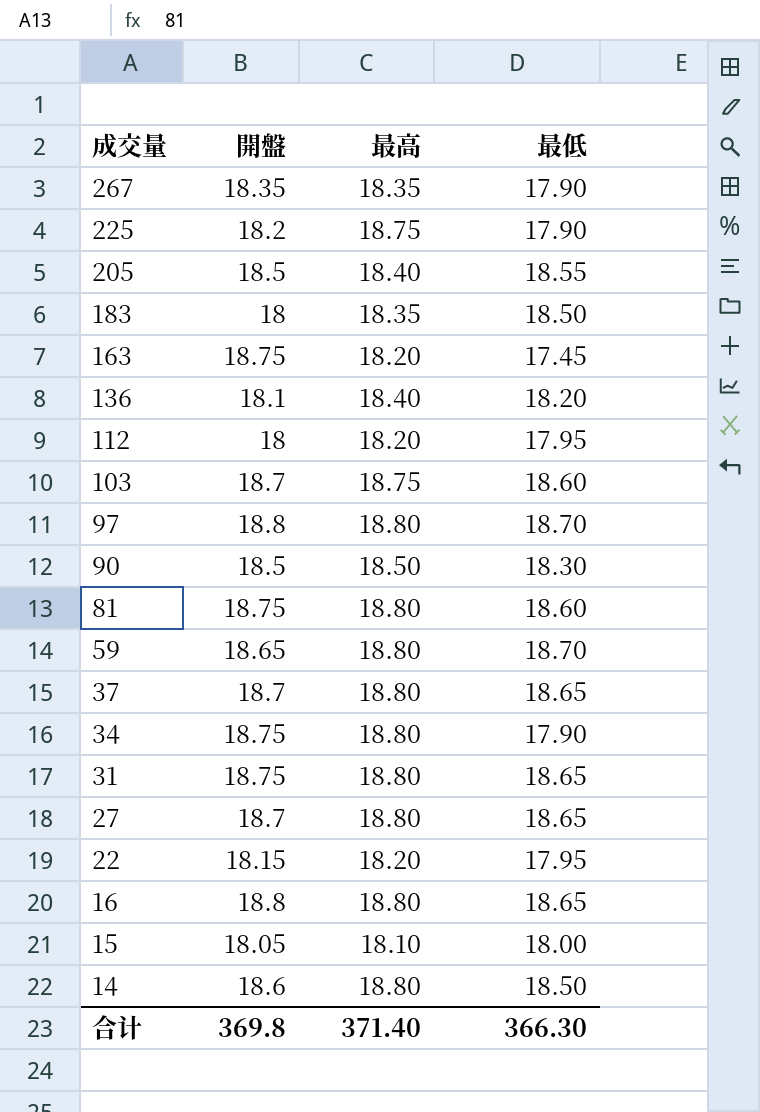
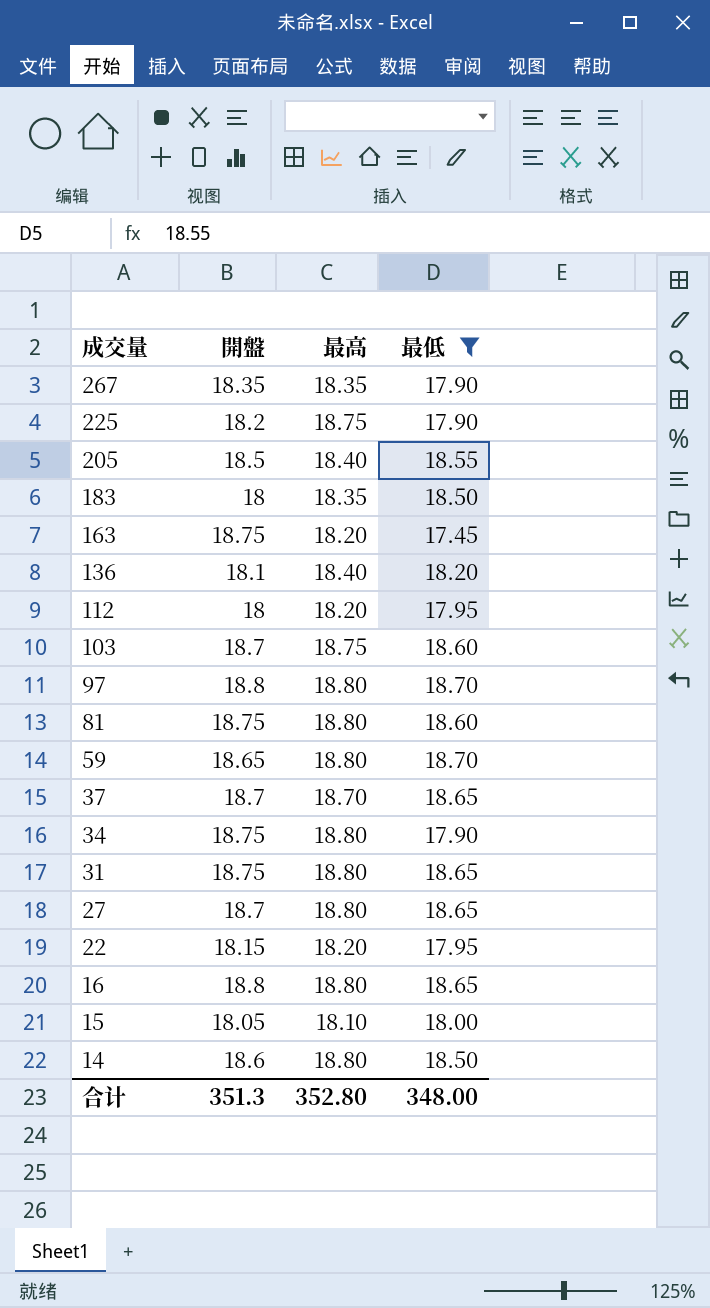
filter: none -> 最低 != 18.30
37 | 最高: 18.80 -> 18.70
合计 | 開盤: 369.8 -> 351.3
合计 | 最高: 371.40 -> 352.80
合计 | 最低: 366.30 -> 348.00

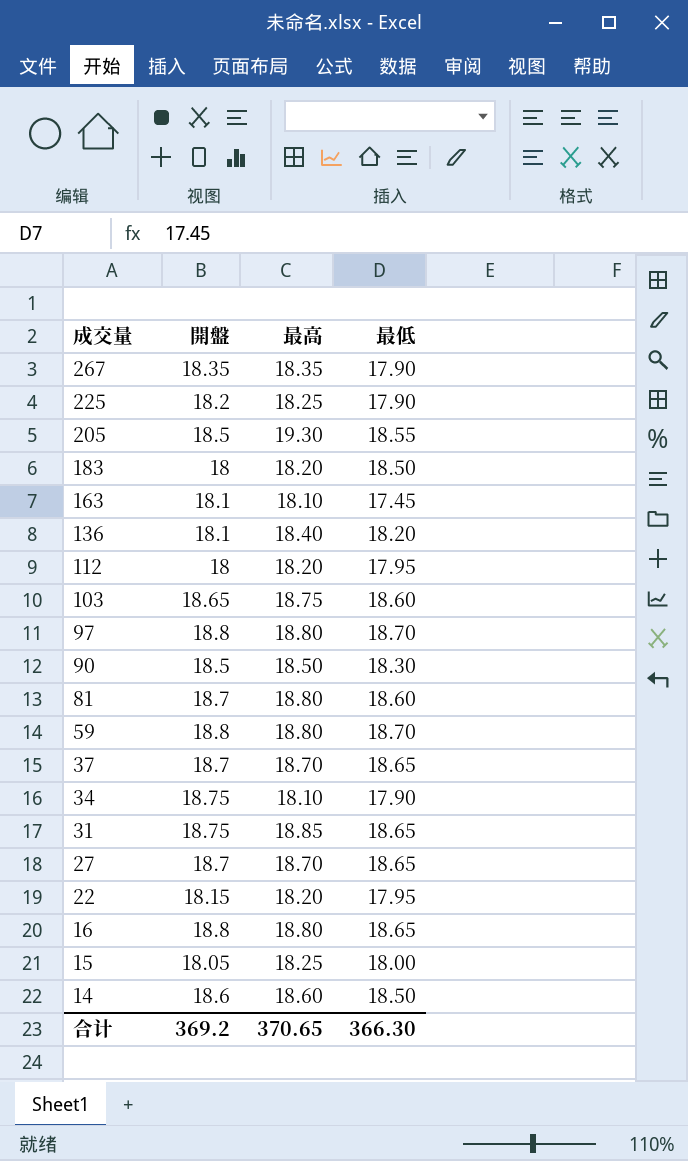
filter: 最低 != 18.30 -> none
225 | 最高: 18.75 -> 18.25
205 | 最高: 18.40 -> 19.30
183 | 最高: 18.35 -> 18.20
163 | 開盤: 18.75 -> 18.1
163 | 最高: 18.20 -> 18.10
103 | 開盤: 18.7 -> 18.65
81 | 開盤: 18.75 -> 18.7
59 | 開盤: 18.65 -> 18.8
34 | 最高: 18.80 -> 18.10
31 | 最高: 18.80 -> 18.85
27 | 最高: 18.80 -> 18.70
15 | 最高: 18.10 -> 18.25
14 | 最高: 18.80 -> 18.60
合计 | 開盤: 351.3 -> 369.2
合计 | 最高: 352.80 -> 370.65
合计 | 最低: 348.00 -> 366.30

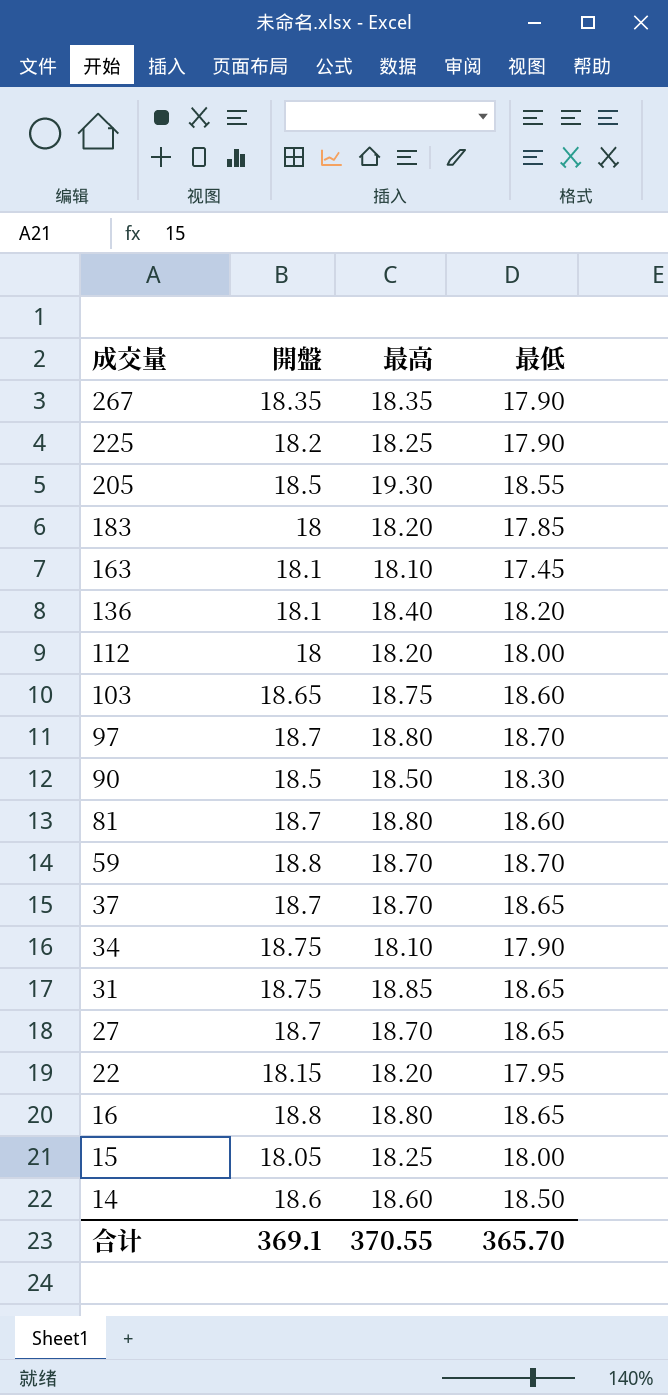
183 | 最低: 18.50 -> 17.85
112 | 最低: 17.95 -> 18.00
97 | 開盤: 18.8 -> 18.7
59 | 最高: 18.80 -> 18.70
合计 | 開盤: 369.2 -> 369.1
合计 | 最高: 370.65 -> 370.55
合计 | 最低: 366.30 -> 365.70

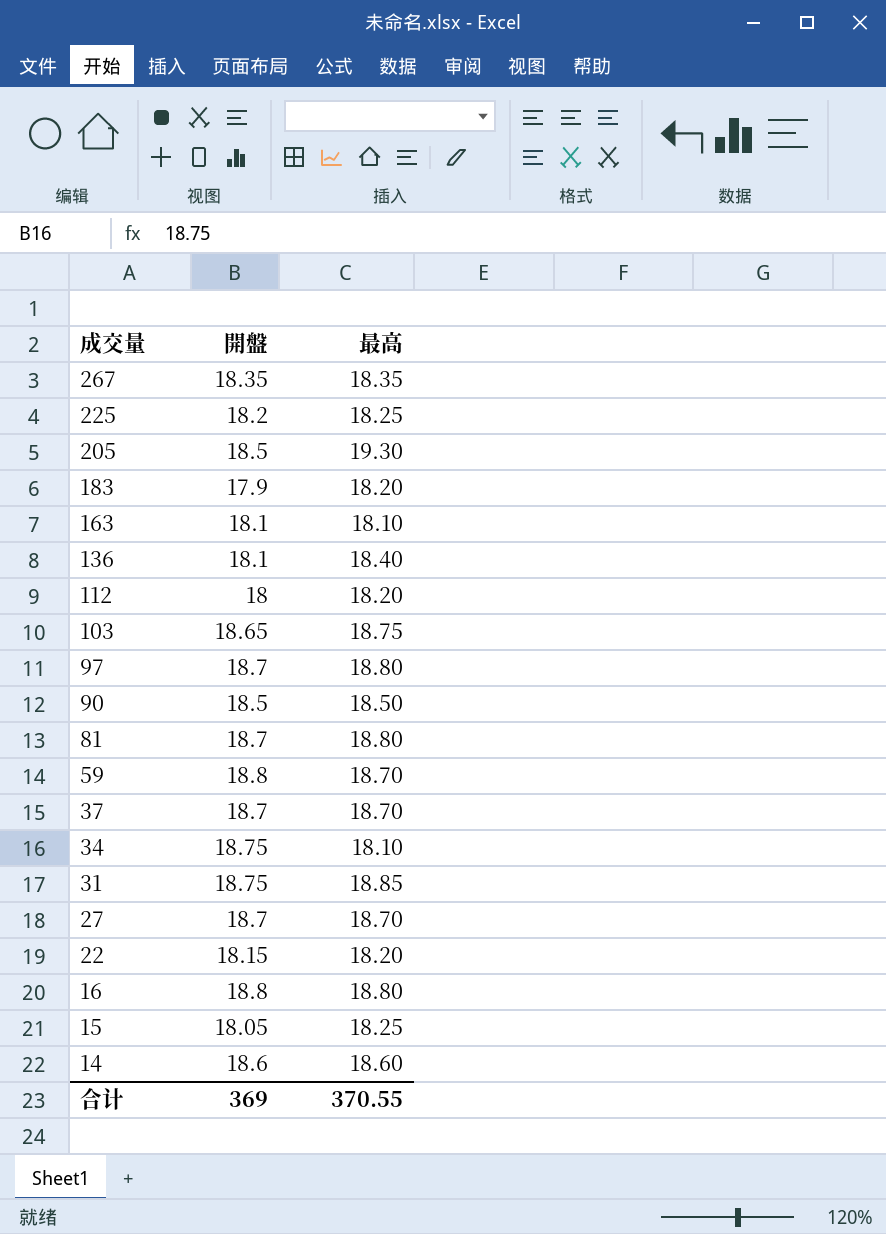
column 最低 | position: 4 -> none
183 | 開盤: 18 -> 17.9
合计 | 開盤: 369.1 -> 369

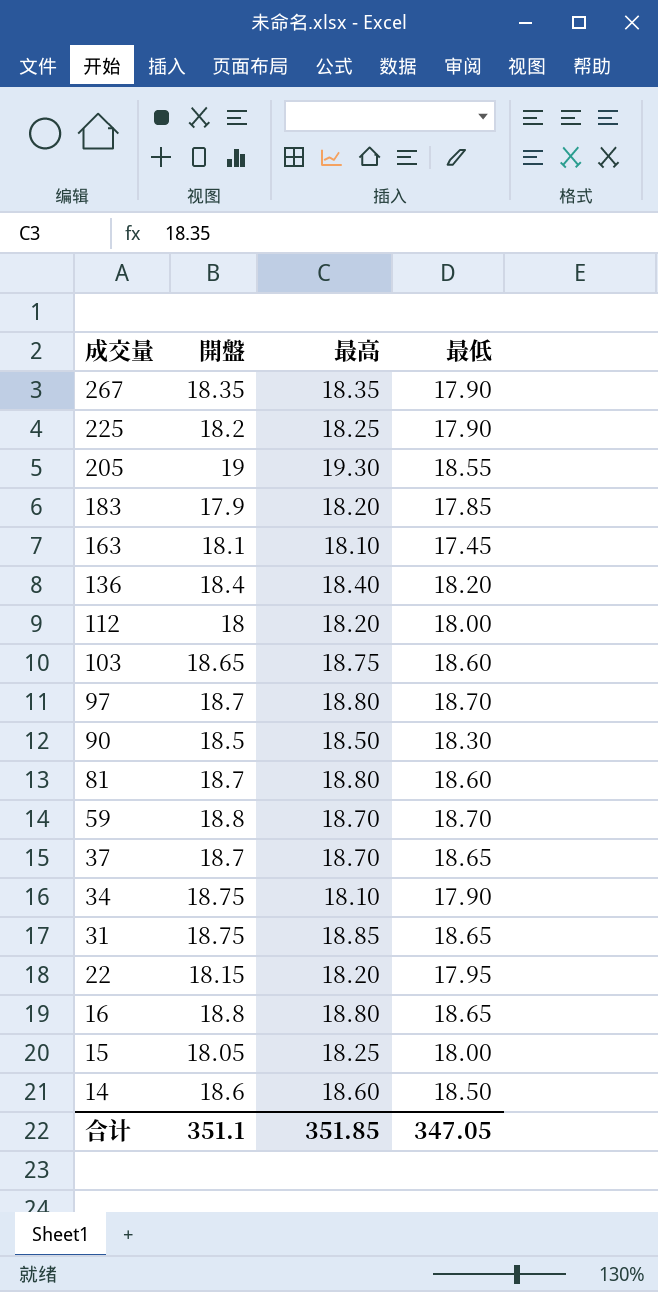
column 最低 | position: none -> 4
row 27: 18.7 | 18.70 -> none
205 | 開盤: 18.5 -> 19
136 | 開盤: 18.1 -> 18.4
合计 | 開盤: 369 -> 351.1
合计 | 最高: 370.55 -> 351.85

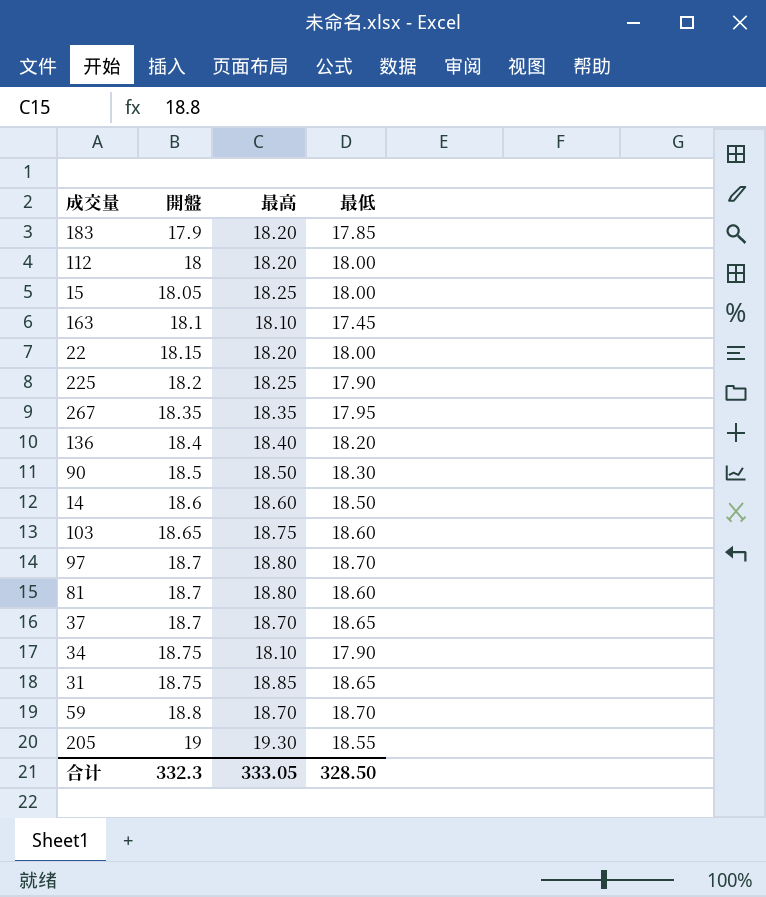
row order: 成交量 descending -> 開盤 ascending
row 16: 18.8 | 18.80 | 18.65 -> none
22 | 最低: 17.95 -> 18.00
267 | 最低: 17.90 -> 17.95
合计 | 開盤: 351.1 -> 332.3
合计 | 最高: 351.85 -> 333.05
合计 | 最低: 347.05 -> 328.50

